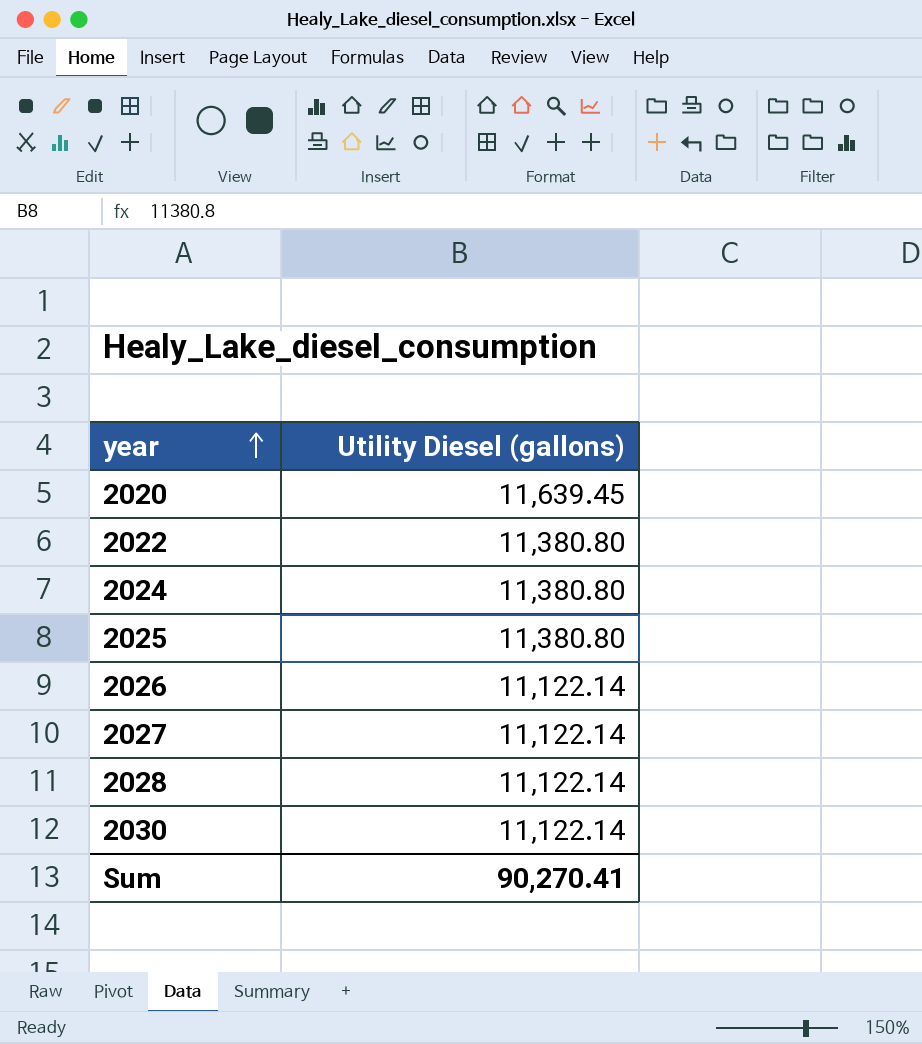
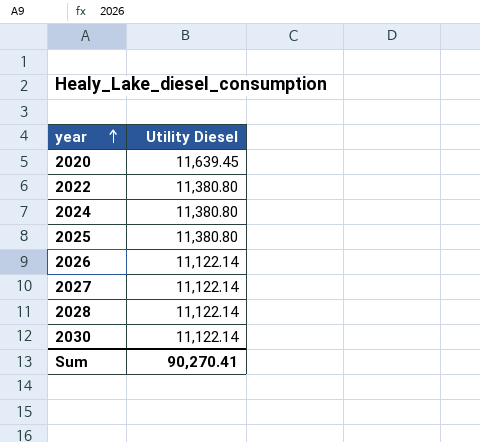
column name: Utility Diesel (gallons) -> Utility Diesel

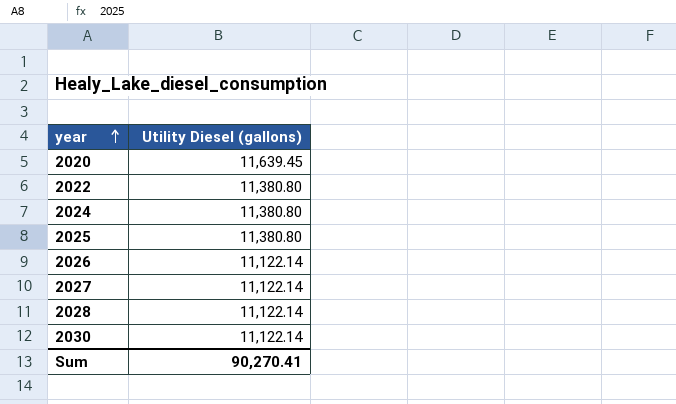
column name: Utility Diesel -> Utility Diesel (gallons)

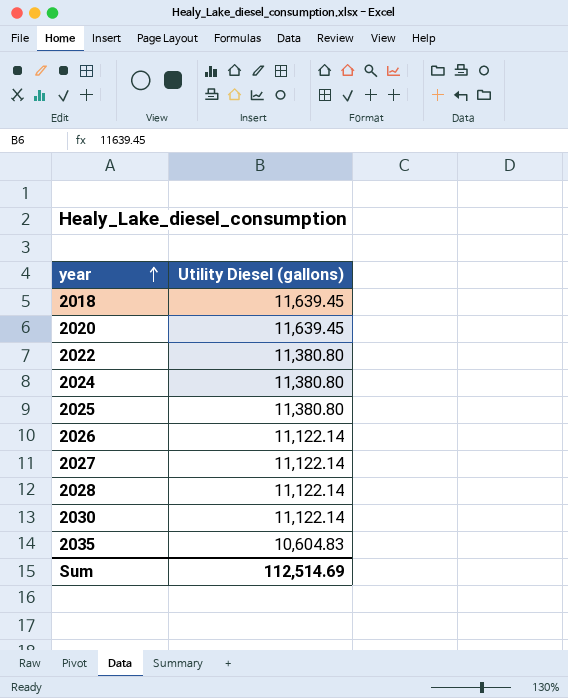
row 2018: none -> 11,639.45
row 2035: none -> 10,604.83
Sum | Utility Diesel (gallons): 90,270.41 -> 112,514.69

